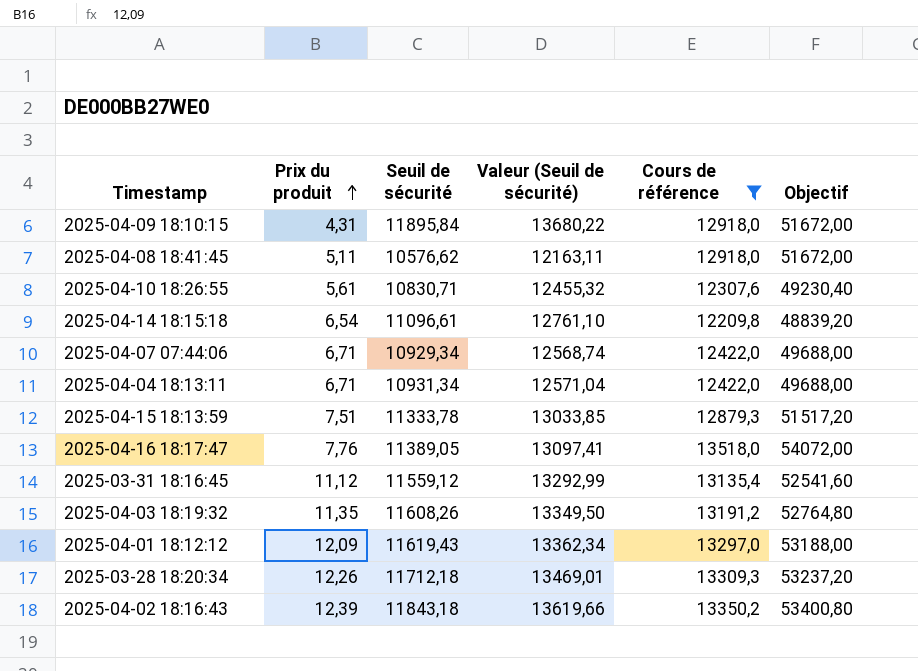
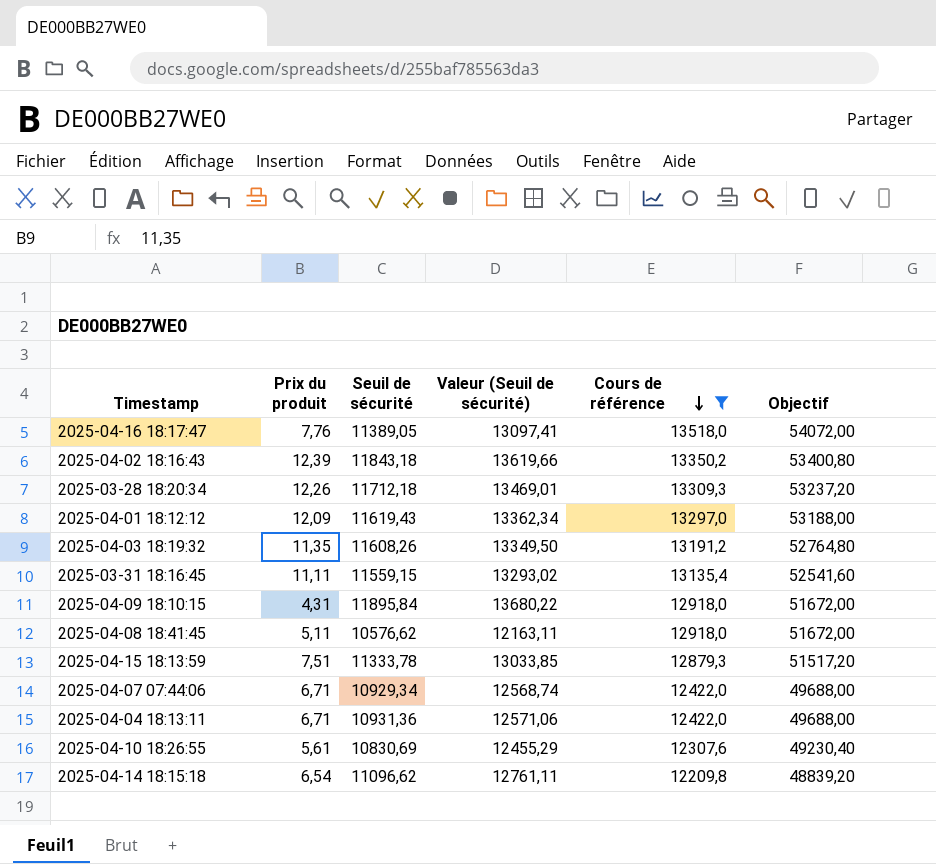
row order: Prix du produit ascending -> Cours de référence descending
2025-03-31 18:16:45 | Prix du produit: 11,12 -> 11,11
2025-03-31 18:16:45 | Seuil de sécurité: 11559,12 -> 11559,15
2025-03-31 18:16:45 | Valeur (Seuil de sécurité): 13292,99 -> 13293,02
2025-04-04 18:13:11 | Seuil de sécurité: 10931,34 -> 10931,36
2025-04-04 18:13:11 | Valeur (Seuil de sécurité): 12571,04 -> 12571,06
2025-04-10 18:26:55 | Seuil de sécurité: 10830,71 -> 10830,69
2025-04-10 18:26:55 | Valeur (Seuil de sécurité): 12455,32 -> 12455,29
2025-04-14 18:15:18 | Seuil de sécurité: 11096,61 -> 11096,62
2025-04-14 18:15:18 | Valeur (Seuil de sécurité): 12761,10 -> 12761,11

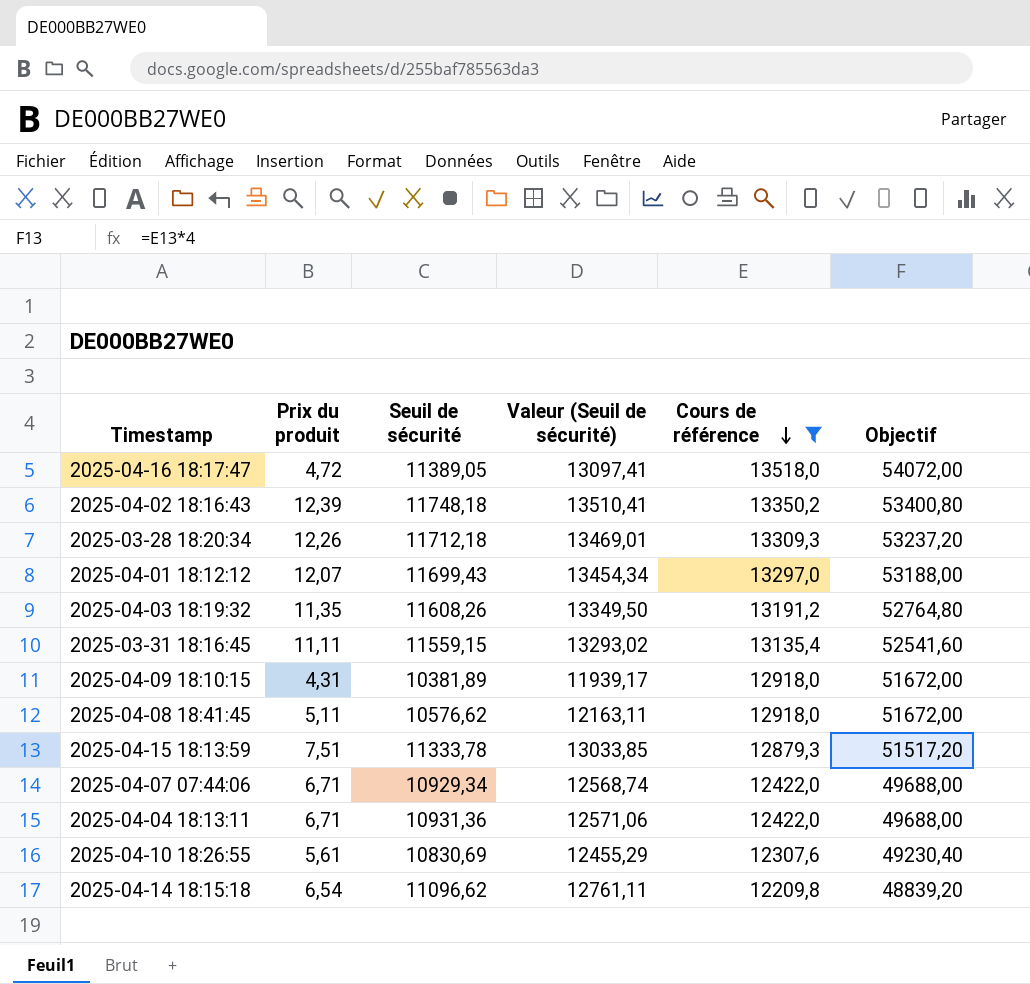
2025-04-16 18:17:47 | Prix du produit: 7,76 -> 4,72
2025-04-02 18:16:43 | Seuil de sécurité: 11843,18 -> 11748,18
2025-04-02 18:16:43 | Valeur (Seuil de sécurité): 13619,66 -> 13510,41
2025-04-01 18:12:12 | Prix du produit: 12,09 -> 12,07
2025-04-01 18:12:12 | Seuil de sécurité: 11619,43 -> 11699,43
2025-04-01 18:12:12 | Valeur (Seuil de sécurité): 13362,34 -> 13454,34
2025-04-09 18:10:15 | Seuil de sécurité: 11895,84 -> 10381,89
2025-04-09 18:10:15 | Valeur (Seuil de sécurité): 13680,22 -> 11939,17

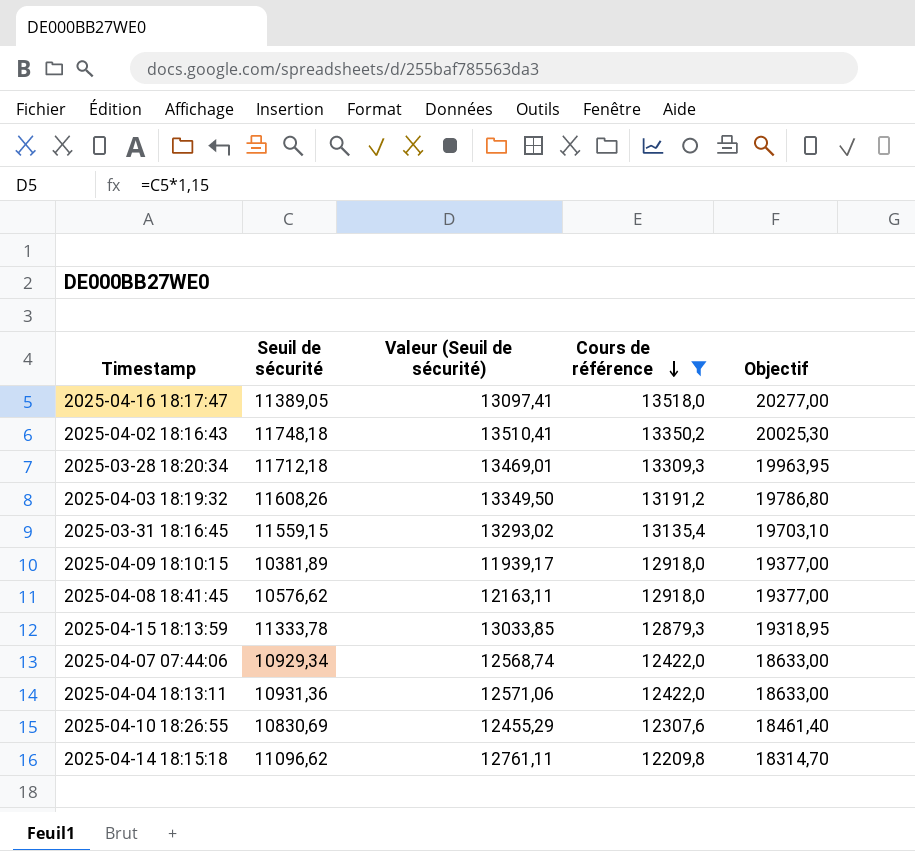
column Prix du produit | position: 2 -> none
column Objectif | formula: [Cours de référence] * 4 -> [Cours de référence] * 1,5
row 2025-04-01 18:12:12: 12,07 | 11699,43 | 13454,34 | 13297,0 | 53188,00 -> none

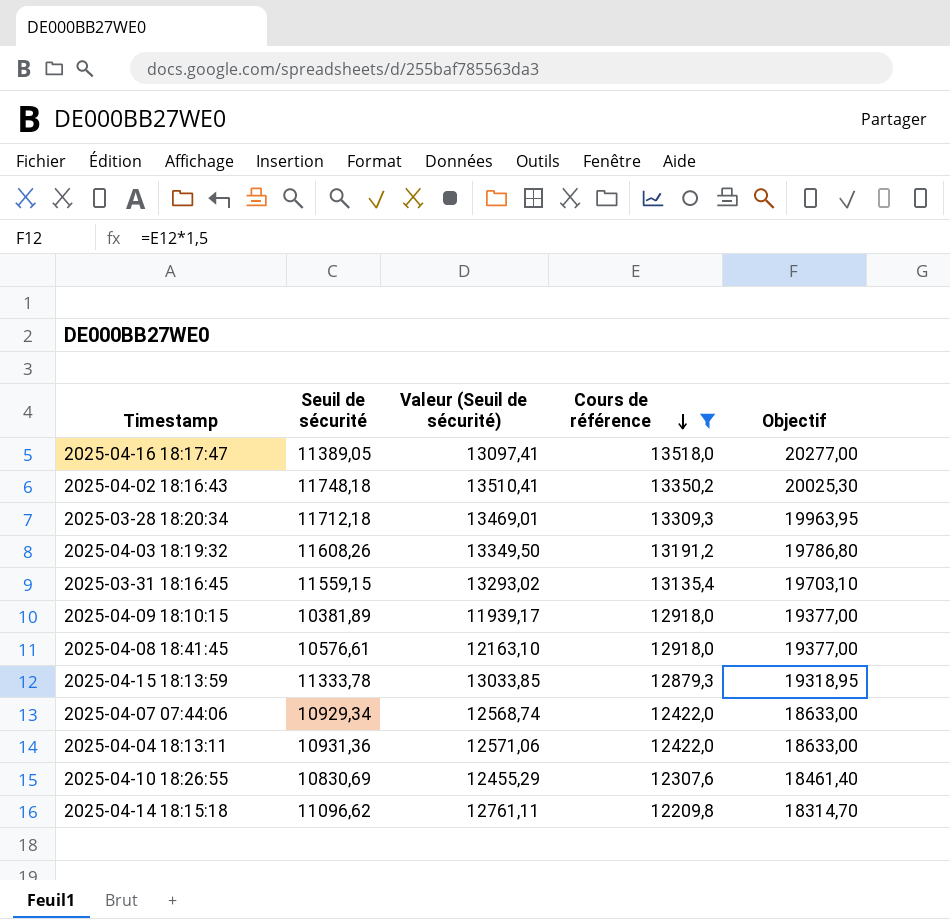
2025-04-08 18:41:45 | Seuil de sécurité: 10576,62 -> 10576,61
2025-04-08 18:41:45 | Valeur (Seuil de sécurité): 12163,11 -> 12163,10

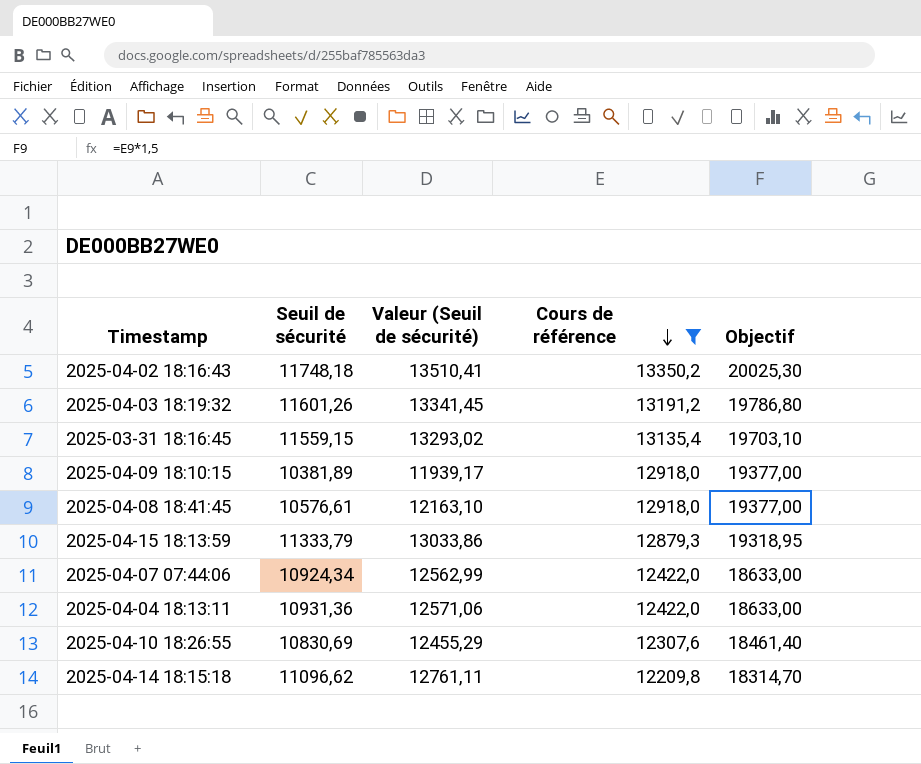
row 2025-04-16 18:17:47: 11389,05 | 13097,41 | 13518,0 | 20277,00 -> none
row 2025-03-28 18:20:34: 11712,18 | 13469,01 | 13309,3 | 19963,95 -> none
2025-04-03 18:19:32 | Seuil de sécurité: 11608,26 -> 11601,26
2025-04-03 18:19:32 | Valeur (Seuil de sécurité): 13349,50 -> 13341,45
2025-04-15 18:13:59 | Seuil de sécurité: 11333,78 -> 11333,79
2025-04-15 18:13:59 | Valeur (Seuil de sécurité): 13033,85 -> 13033,86
2025-04-07 07:44:06 | Seuil de sécurité: 10929,34 -> 10924,34
2025-04-07 07:44:06 | Valeur (Seuil de sécurité): 12568,74 -> 12562,99

